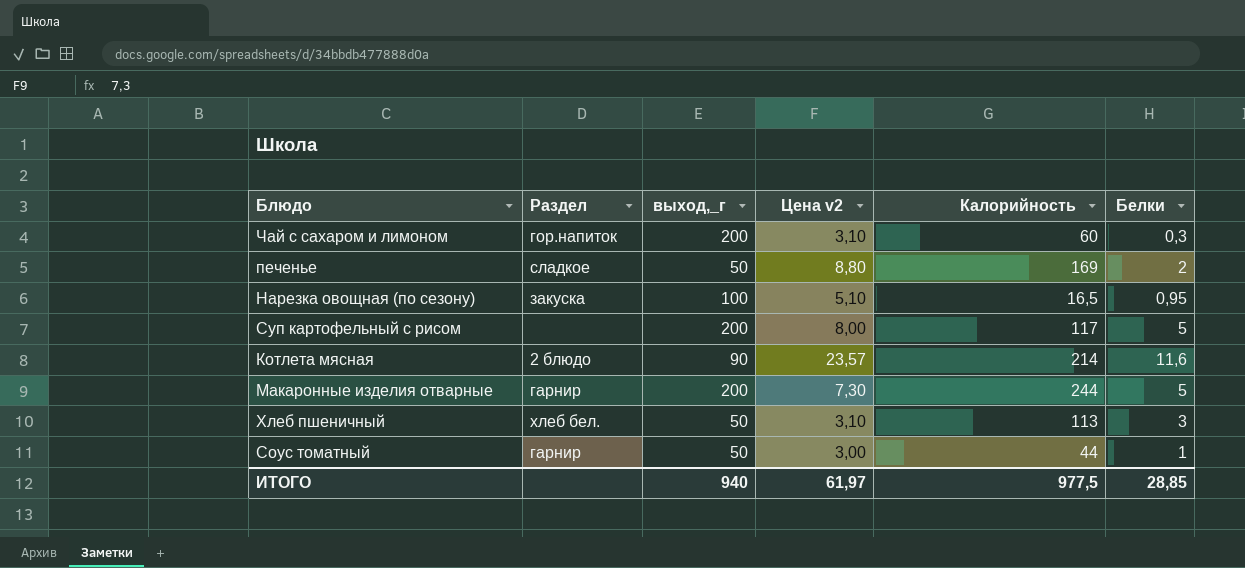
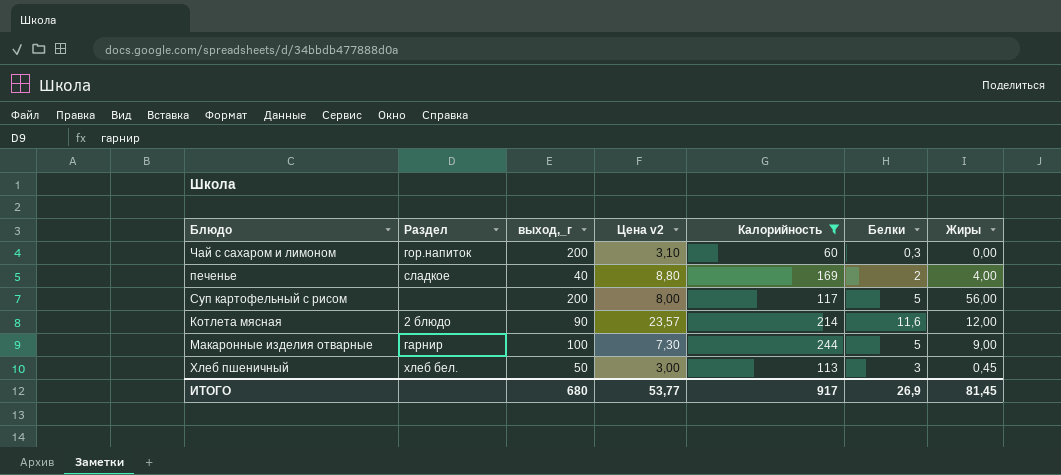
filter: none -> Калорийность >= 60
column Жиры | position: none -> 7
печенье | выход,_г: 50 -> 40
Макаронные изделия отварные | выход,_г: 200 -> 100
Хлеб пшеничный | Цена v2: 3,10 -> 3,00
ИТОГО | выход,_г: 940 -> 680
ИТОГО | Цена v2: 61,97 -> 53,77
ИТОГО | Калорийность: 977,5 -> 917
ИТОГО | Белки: 28,85 -> 26,9

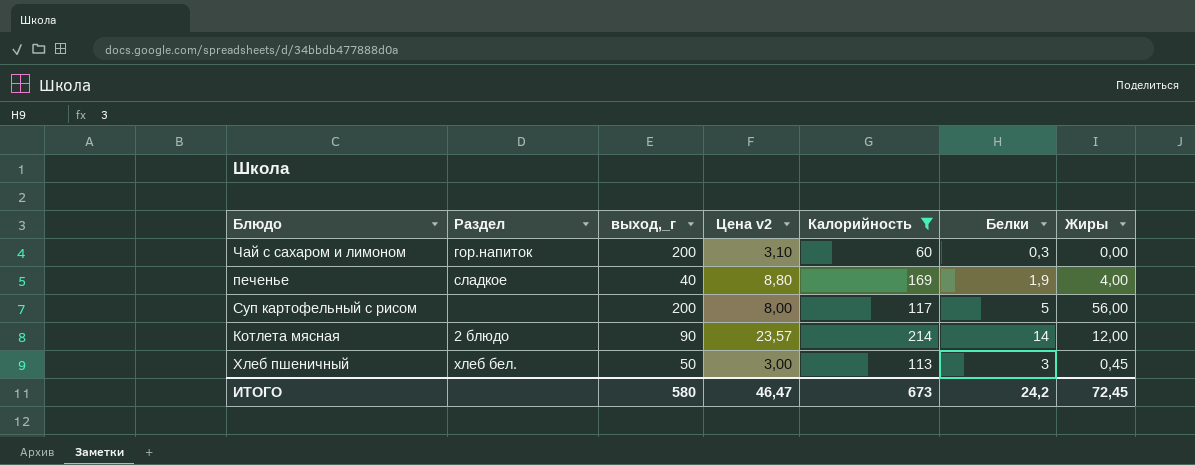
row Макаронные изделия отварные: гарнир | 100 | 7,30 | 244 | 5 | 9,00 -> none
печенье | Белки: 2 -> 1,9
Котлета мясная | Белки: 11,6 -> 14
ИТОГО | выход,_г: 680 -> 580
ИТОГО | Цена v2: 53,77 -> 46,47
ИТОГО | Калорийность: 917 -> 673
ИТОГО | Белки: 26,9 -> 24,2
ИТОГО | Жиры: 81,45 -> 72,45

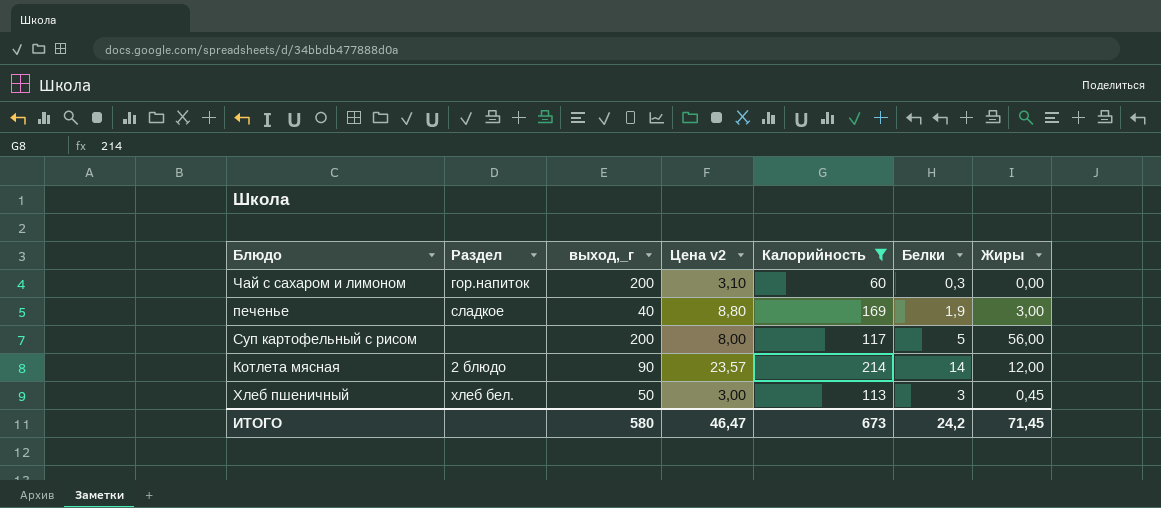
печенье | Жиры: 4,00 -> 3,00
ИТОГО | Жиры: 72,45 -> 71,45

